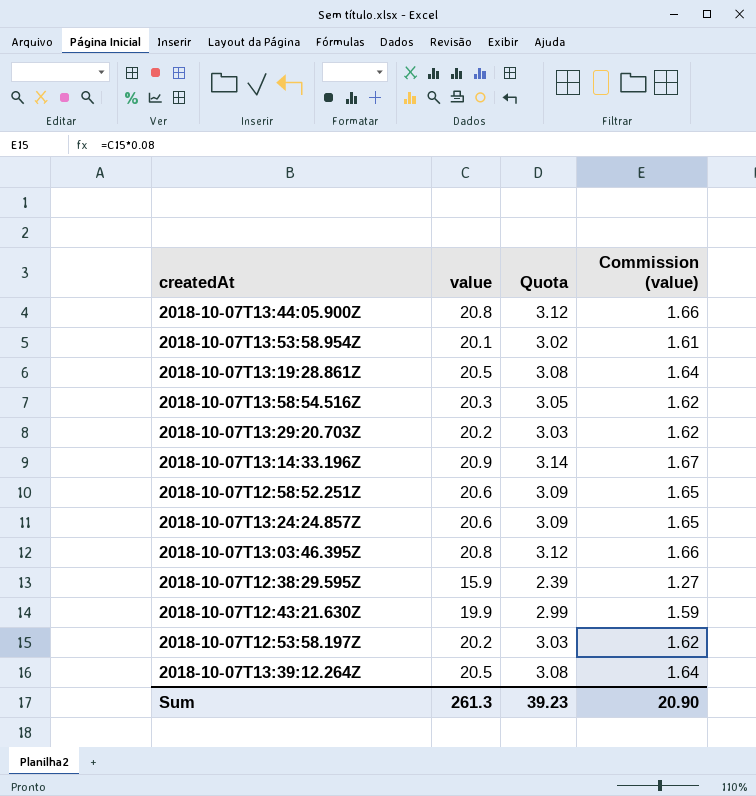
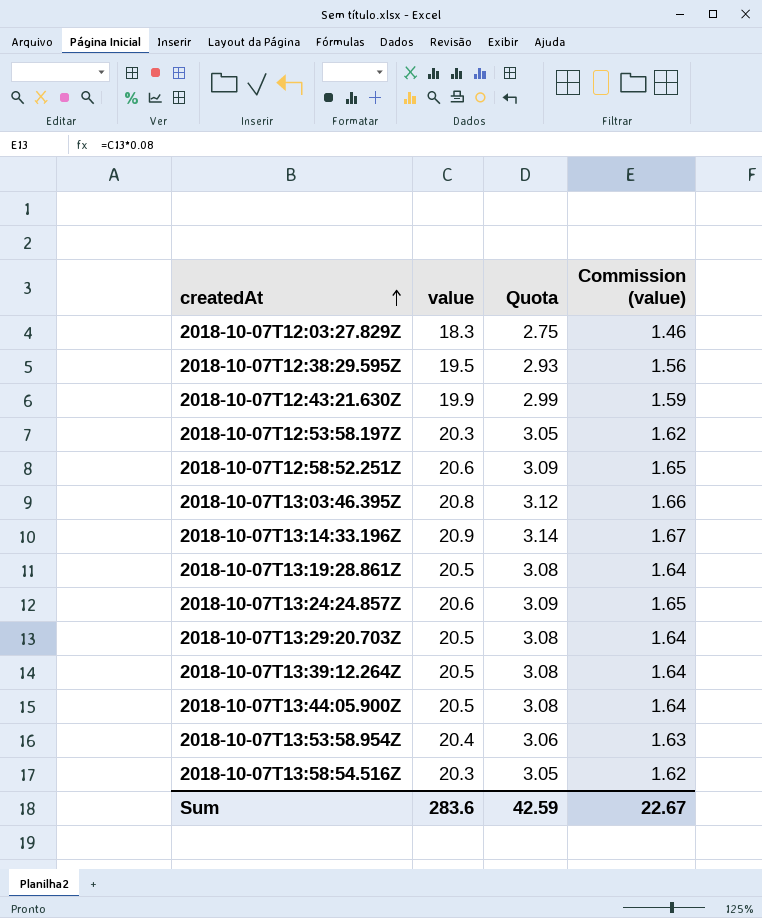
row order: none -> createdAt ascending
row 2018-10-07T12:03:27.829Z: none -> 18.3 | 2.75 | 1.46
2018-10-07T12:38:29.595Z | value: 15.9 -> 19.5
2018-10-07T12:38:29.595Z | Quota: 2.39 -> 2.93
2018-10-07T12:38:29.595Z | Commission (value): 1.27 -> 1.56
2018-10-07T12:53:58.197Z | value: 20.2 -> 20.3
2018-10-07T12:53:58.197Z | Quota: 3.03 -> 3.05
2018-10-07T13:29:20.703Z | value: 20.2 -> 20.5
2018-10-07T13:29:20.703Z | Quota: 3.03 -> 3.08
2018-10-07T13:29:20.703Z | Commission (value): 1.62 -> 1.64
2018-10-07T13:44:05.900Z | value: 20.8 -> 20.5
2018-10-07T13:44:05.900Z | Quota: 3.12 -> 3.08
2018-10-07T13:44:05.900Z | Commission (value): 1.66 -> 1.64
2018-10-07T13:53:58.954Z | value: 20.1 -> 20.4
2018-10-07T13:53:58.954Z | Quota: 3.02 -> 3.06
2018-10-07T13:53:58.954Z | Commission (value): 1.61 -> 1.63
Sum | value: 261.3 -> 283.6
Sum | Quota: 39.23 -> 42.59
Sum | Commission (value): 20.90 -> 22.67

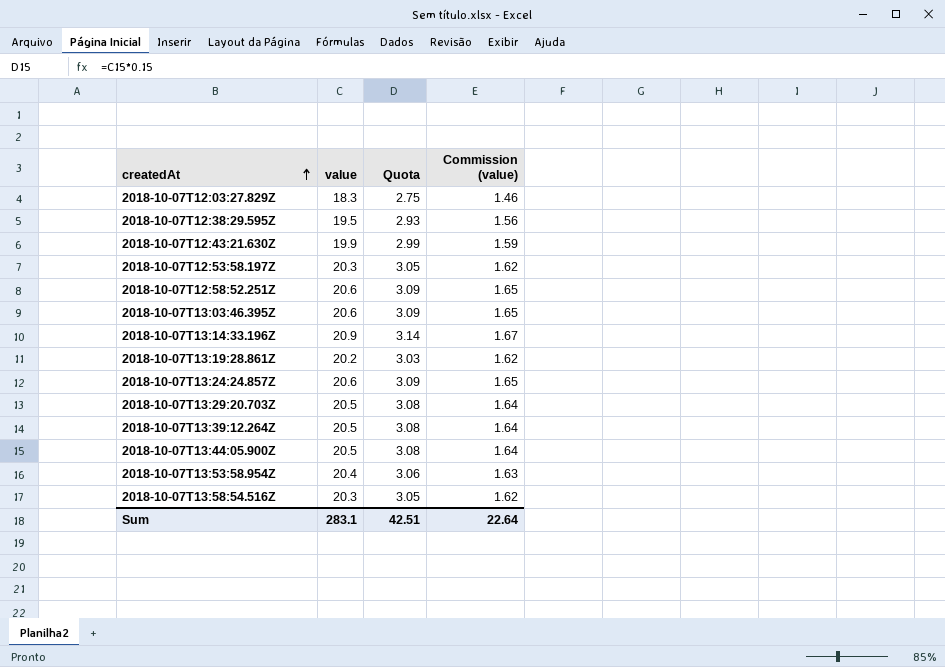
2018-10-07T13:03:46.395Z | value: 20.8 -> 20.6
2018-10-07T13:03:46.395Z | Quota: 3.12 -> 3.09
2018-10-07T13:03:46.395Z | Commission (value): 1.66 -> 1.65
2018-10-07T13:19:28.861Z | value: 20.5 -> 20.2
2018-10-07T13:19:28.861Z | Quota: 3.08 -> 3.03
2018-10-07T13:19:28.861Z | Commission (value): 1.64 -> 1.62
Sum | value: 283.6 -> 283.1
Sum | Quota: 42.59 -> 42.51
Sum | Commission (value): 22.67 -> 22.64

